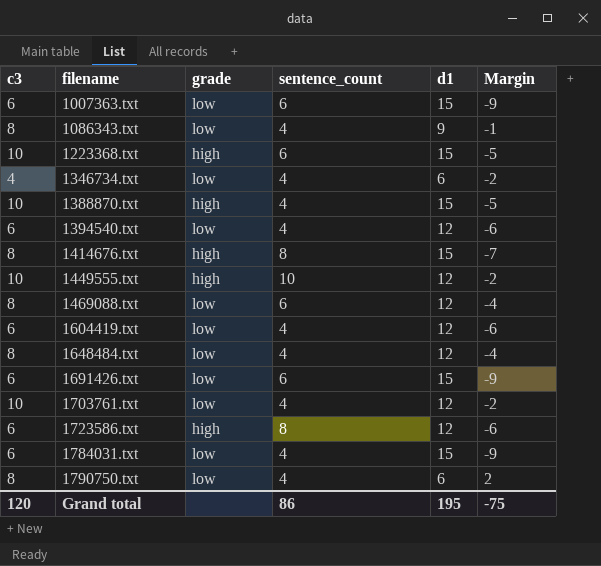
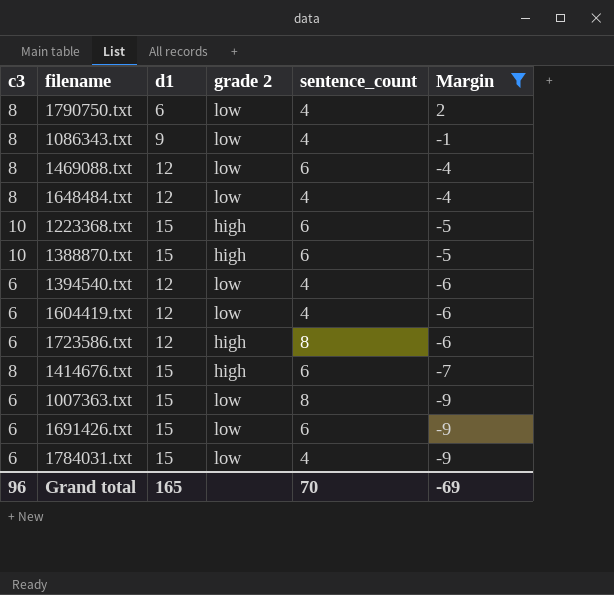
filter: none -> Margin != -2
row order: filename ascending -> Margin descending
column d1 | position: 5 -> 3
column name: grade -> grade 2
1388870.txt | sentence_count: 4 -> 6
1414676.txt | sentence_count: 8 -> 6
1007363.txt | sentence_count: 6 -> 8
Grand total | c3: 120 -> 96
Grand total | d1: 195 -> 165
Grand total | sentence_count: 86 -> 70
Grand total | Margin: -75 -> -69

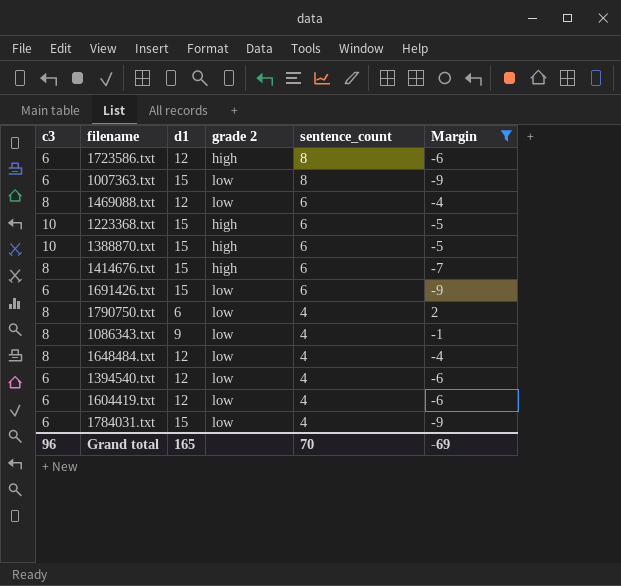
row order: Margin descending -> sentence_count descending

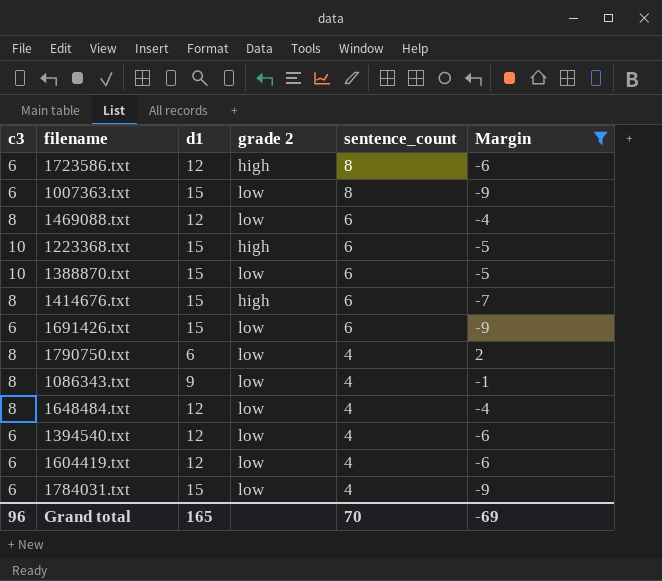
1388870.txt | grade 2: high -> low

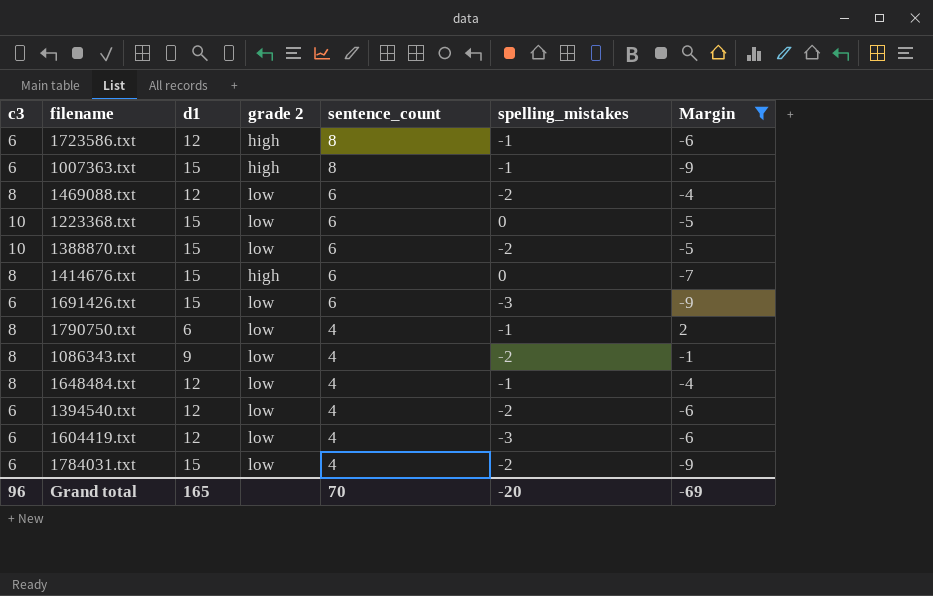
column spelling_mistakes | position: none -> 6
1007363.txt | grade 2: low -> high
1223368.txt | grade 2: high -> low

